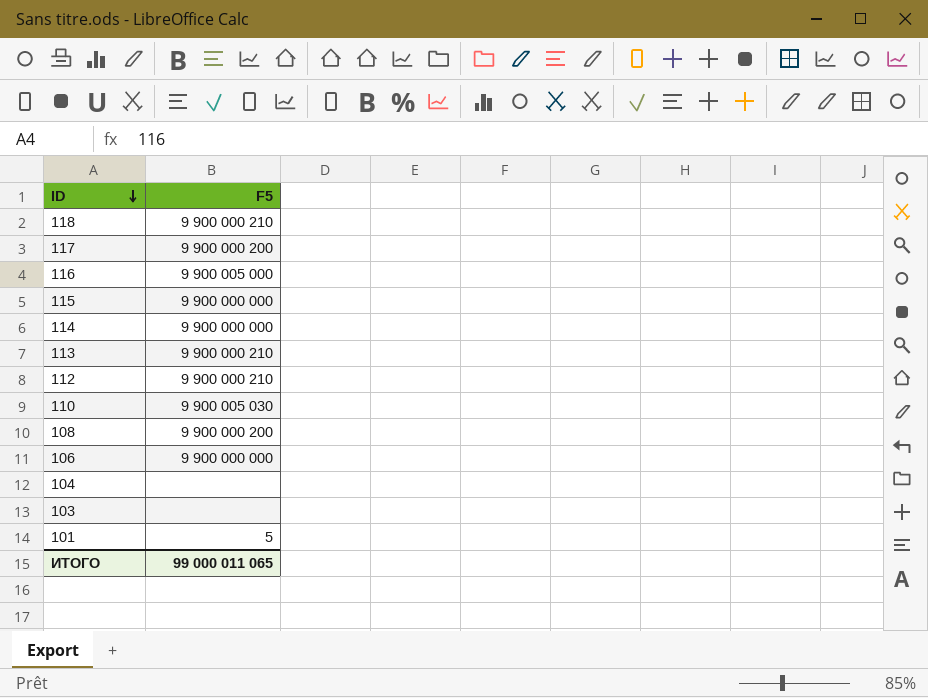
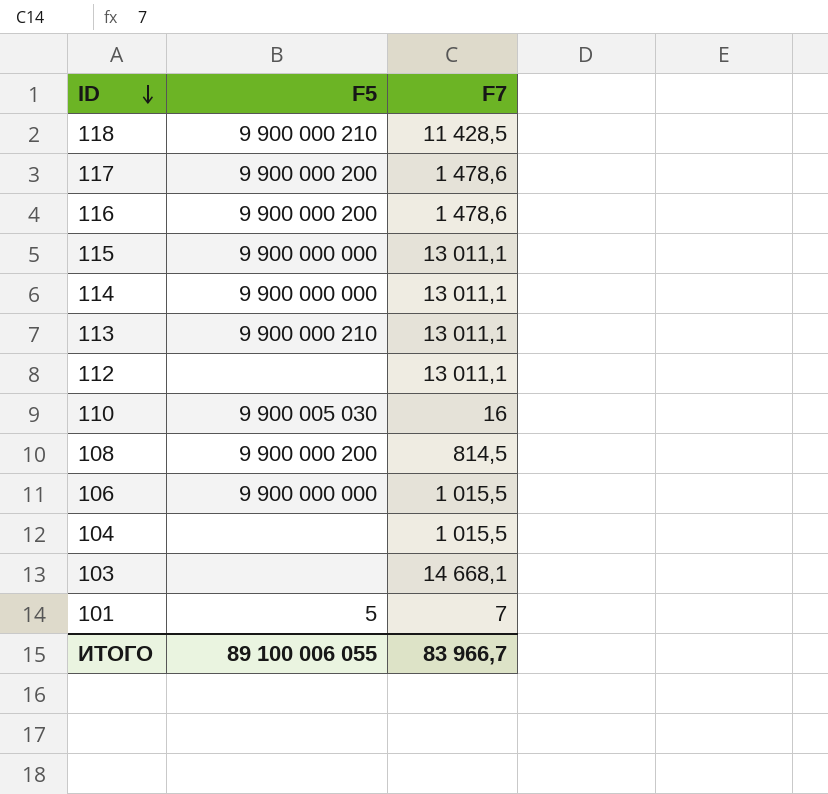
column F7 | position: none -> 3
116 | F5: 9 900 005 000 -> 9 900 000 200
112 | F5: 9 900 000 210 -> none
ИТОГО | F5: 99 000 011 065 -> 89 100 006 055

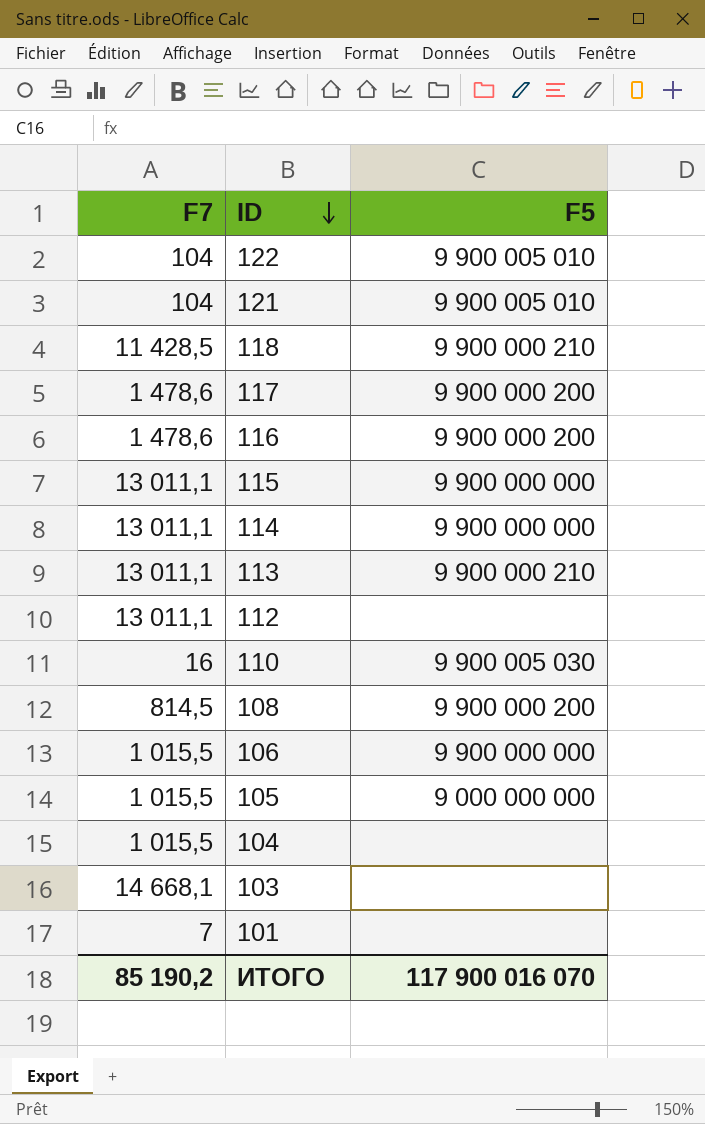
column F7 | position: 3 -> 1
row 122: none -> 104 | 9 900 005 010
row 121: none -> 104 | 9 900 005 010
row 105: none -> 1 015,5 | 9 000 000 000
101 | F5: 5 -> none
ИТОГО | F7: 83 966,7 -> 85 190,2
ИТОГО | F5: 89 100 006 055 -> 117 900 016 070

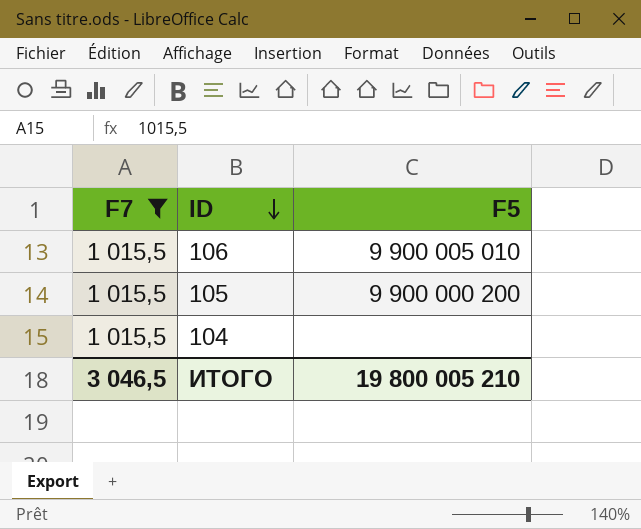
filter: none -> F7 = 1 015,5
106 | F5: 9 900 000 000 -> 9 900 005 010
105 | F5: 9 000 000 000 -> 9 900 000 200
ИТОГО | F7: 85 190,2 -> 3 046,5
ИТОГО | F5: 117 900 016 070 -> 19 800 005 210

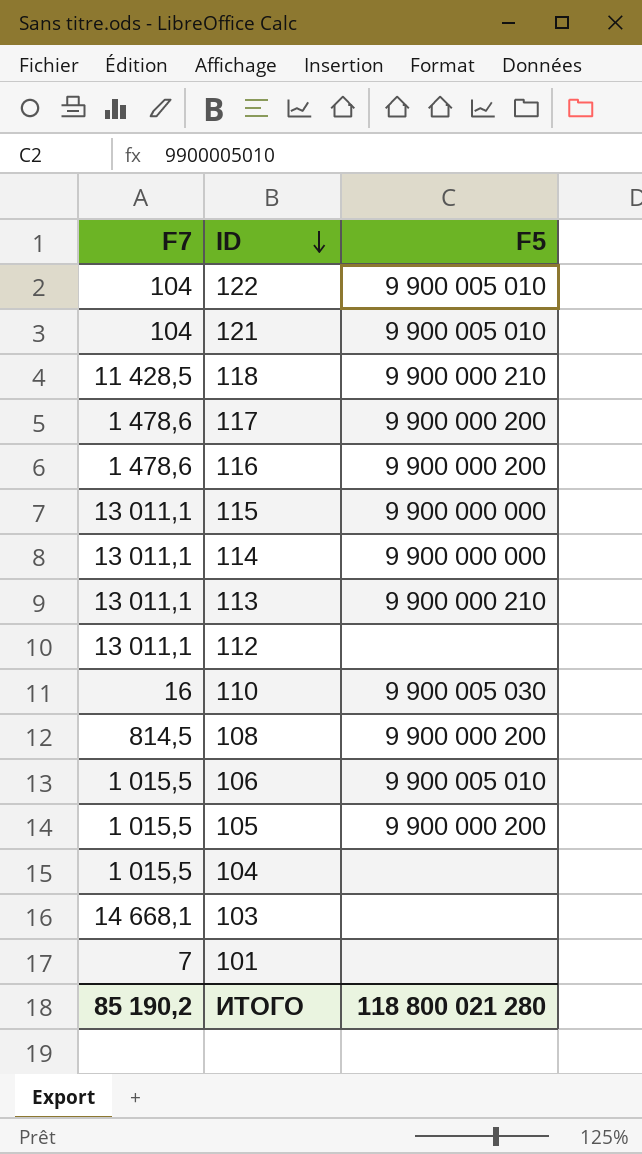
filter: F7 = 1 015,5 -> none
ИТОГО | F7: 3 046,5 -> 85 190,2
ИТОГО | F5: 19 800 005 210 -> 118 800 021 280

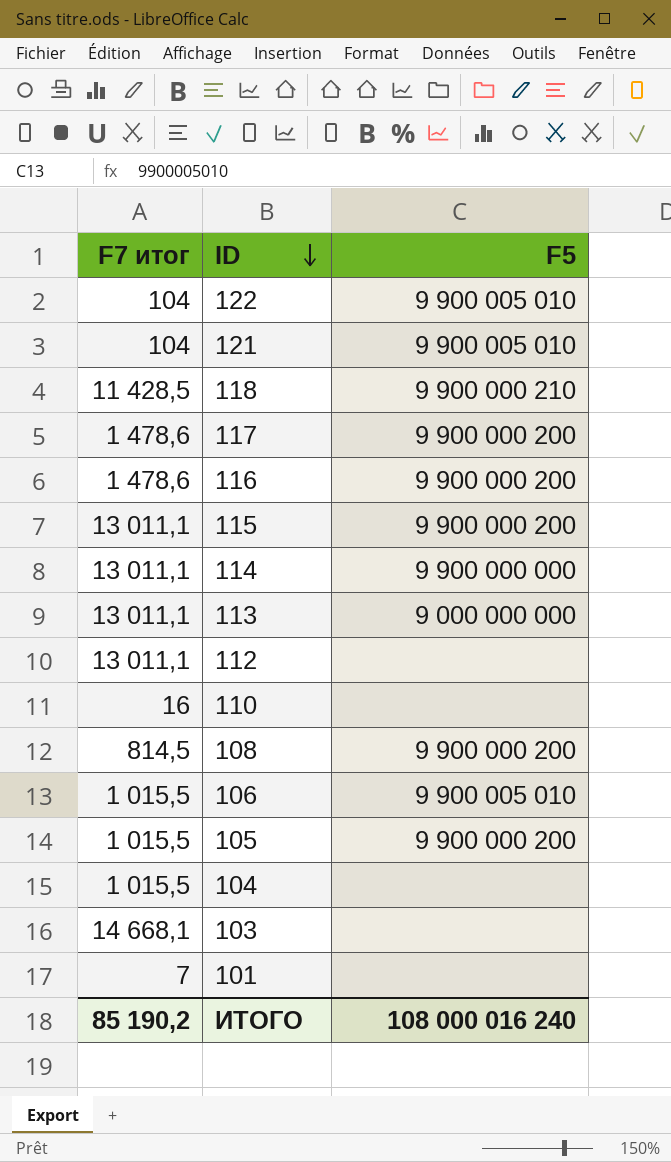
column name: F7 -> F7 итог
115 | F5: 9 900 000 000 -> 9 900 000 200
113 | F5: 9 900 000 210 -> 9 000 000 000
110 | F5: 9 900 005 030 -> none
ИТОГО | F5: 118 800 021 280 -> 108 000 016 240

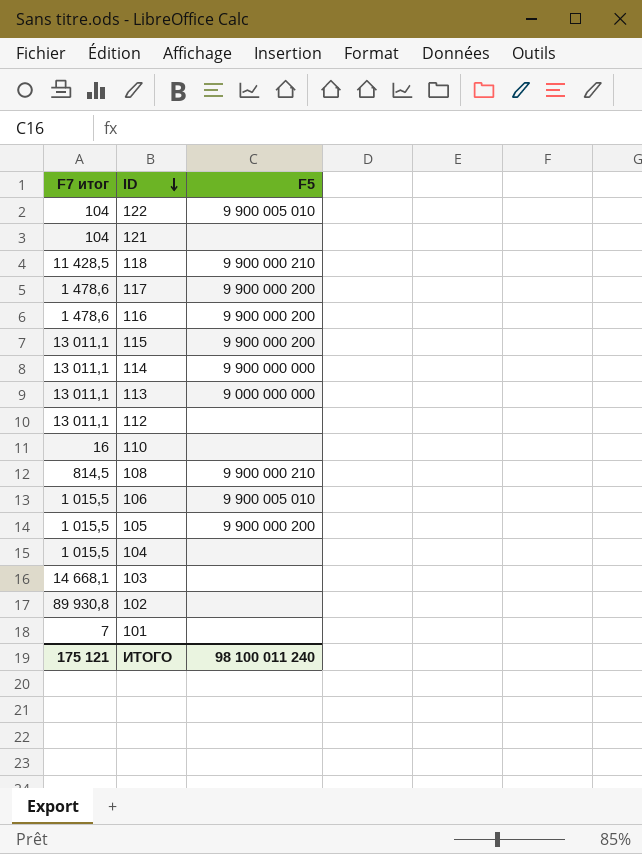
121 | F5: 9 900 005 010 -> none
108 | F5: 9 900 000 200 -> 9 900 000 210
row 102: none -> 89 930,8 | none
ИТОГО | F7 итог: 85 190,2 -> 175 121
ИТОГО | F5: 108 000 016 240 -> 98 100 011 240

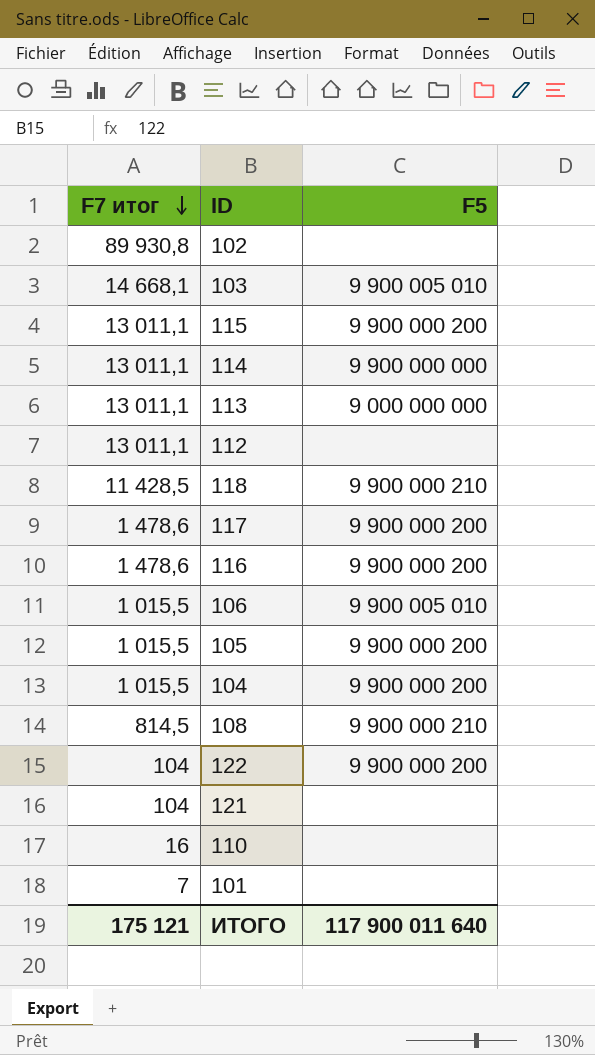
row order: ID descending -> F7 итог descending
103 | F5: none -> 9 900 005 010
104 | F5: none -> 9 900 000 200
122 | F5: 9 900 005 010 -> 9 900 000 200
ИТОГО | F5: 98 100 011 240 -> 117 900 011 640

